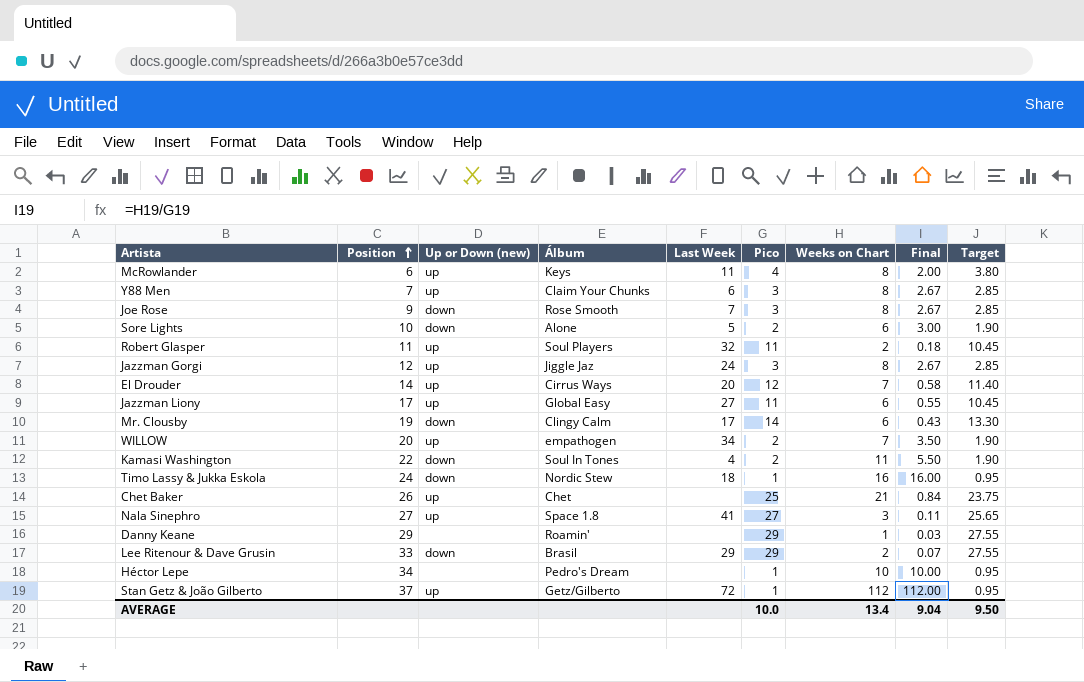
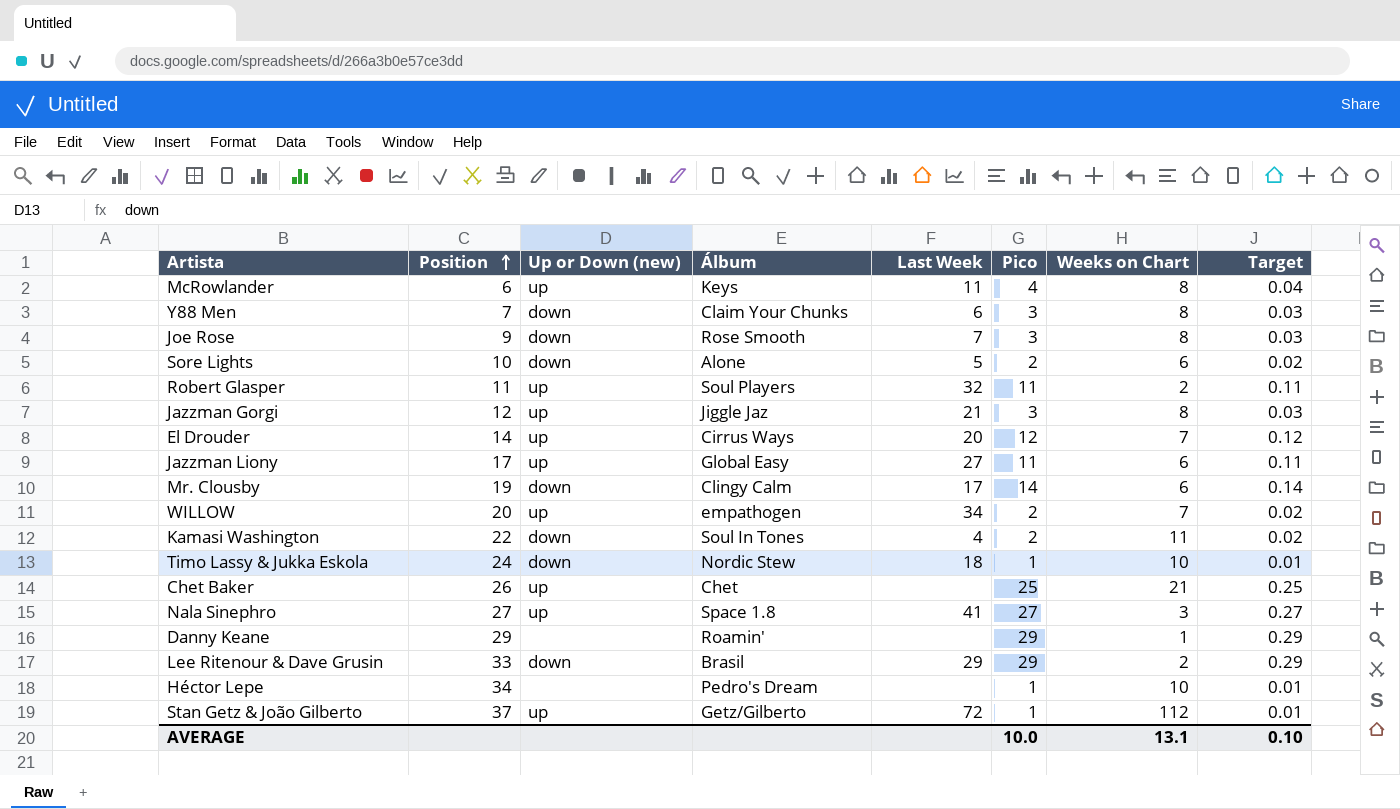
column Final | formula: [Weeks on Chart] / [Pico] -> none
column Target | formula: [Pico] * 0.95 -> [Pico] * 0.01
Y88 Men | Up or Down (new): up -> down
Jazzman Gorgi | Last Week: 24 -> 21
Timo Lassy & Jukka Eskola | Weeks on Chart: 16 -> 10
AVERAGE | Weeks on Chart: 13.4 -> 13.1
AVERAGE | Target: 9.50 -> 0.10

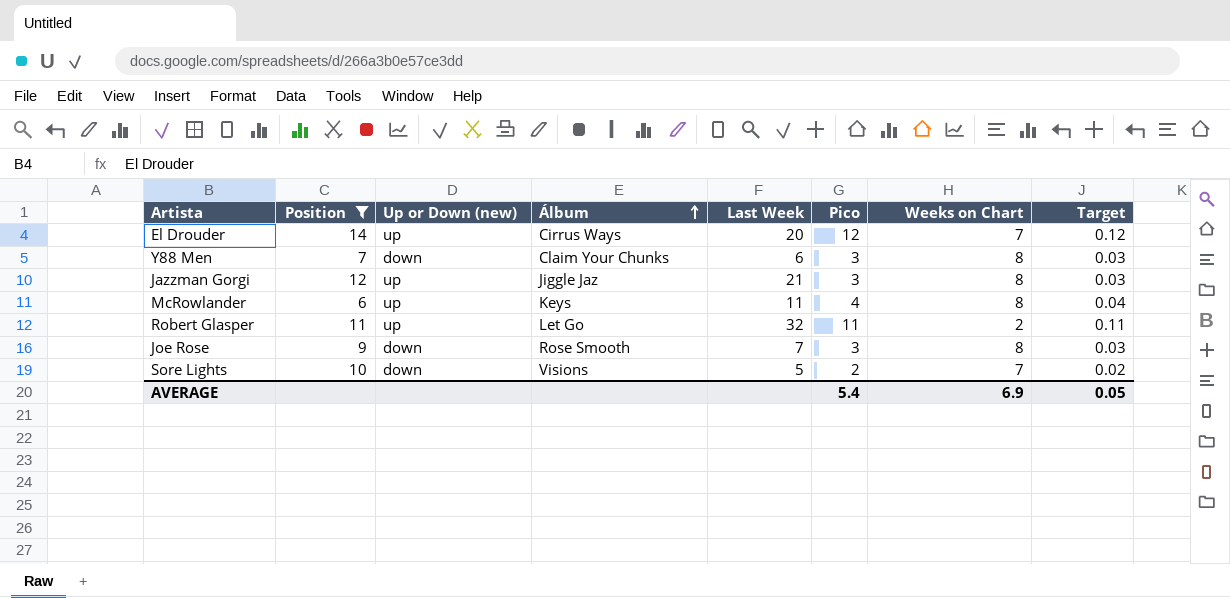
filter: none -> Position <= 14
row order: Position ascending -> Álbum ascending
Robert Glasper | Álbum: Soul Players -> Let Go
Sore Lights | Álbum: Alone -> Visions
Sore Lights | Weeks on Chart: 6 -> 7
AVERAGE | Pico: 10.0 -> 5.4
AVERAGE | Weeks on Chart: 13.1 -> 6.9
AVERAGE | Target: 0.10 -> 0.05

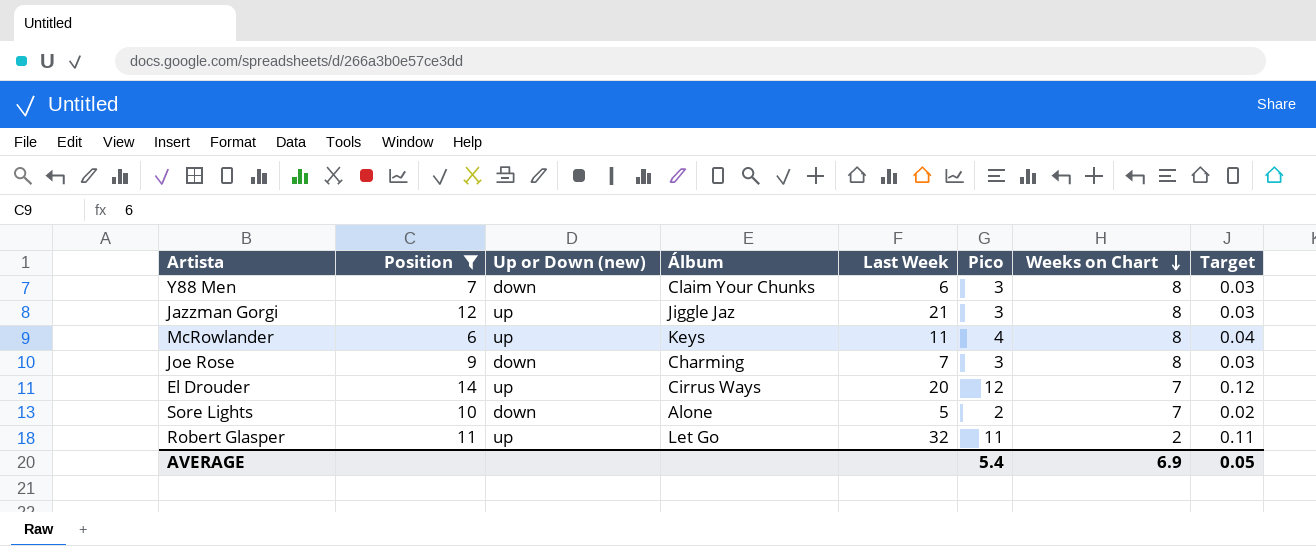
row order: Álbum ascending -> Weeks on Chart descending
Joe Rose | Álbum: Rose Smooth -> Charming
Sore Lights | Álbum: Visions -> Alone

